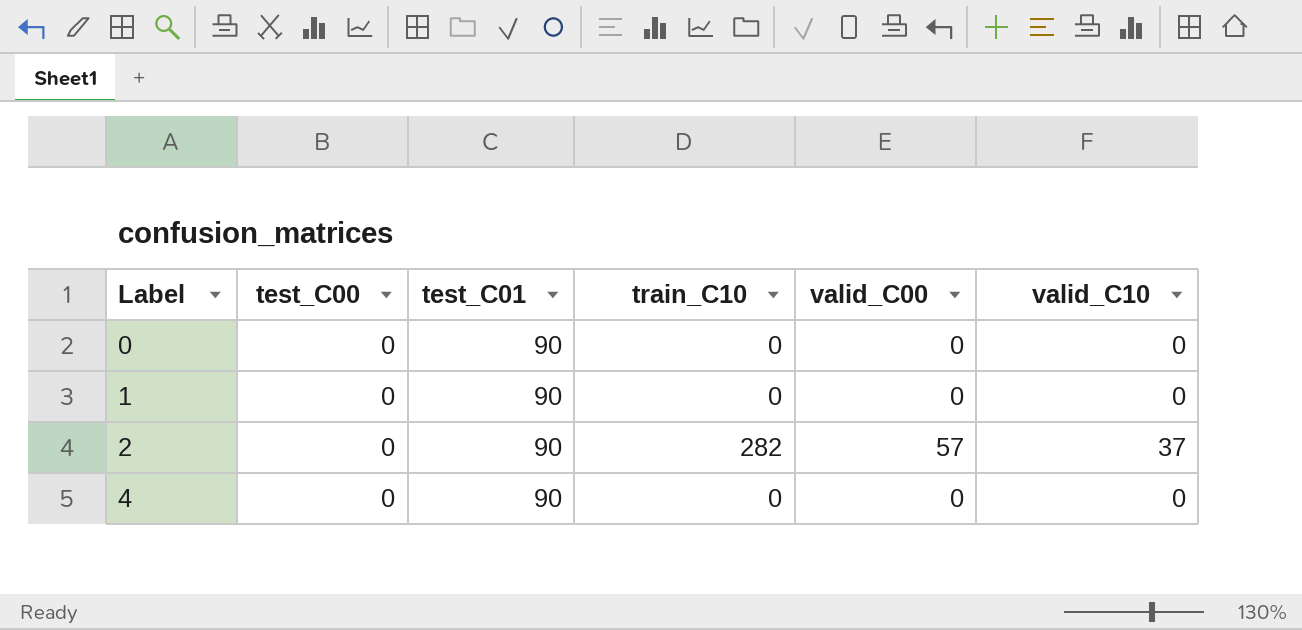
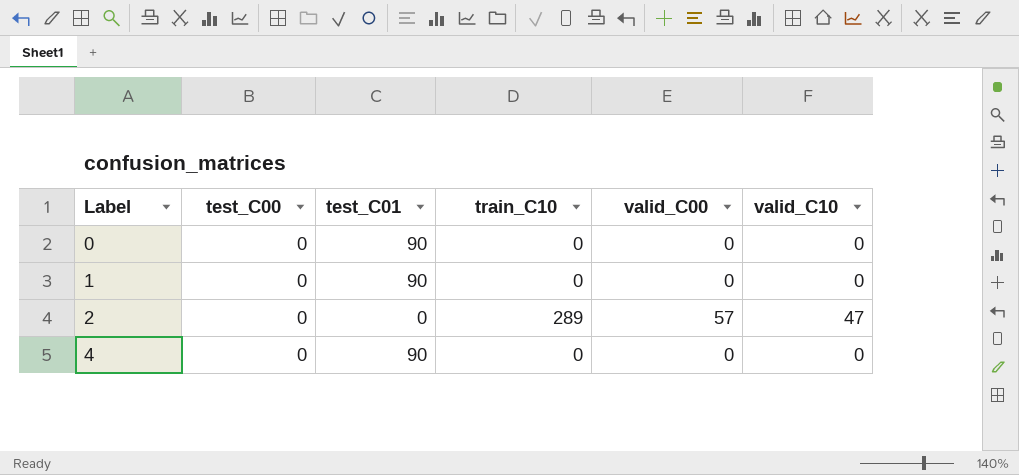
2 | test_C01: 90 -> 0
2 | train_C10: 282 -> 289
2 | valid_C10: 37 -> 47

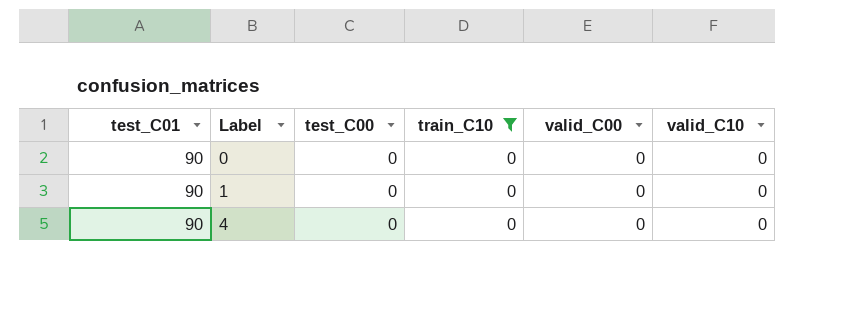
filter: none -> train_C10 = 0
column test_C01 | position: 3 -> 1

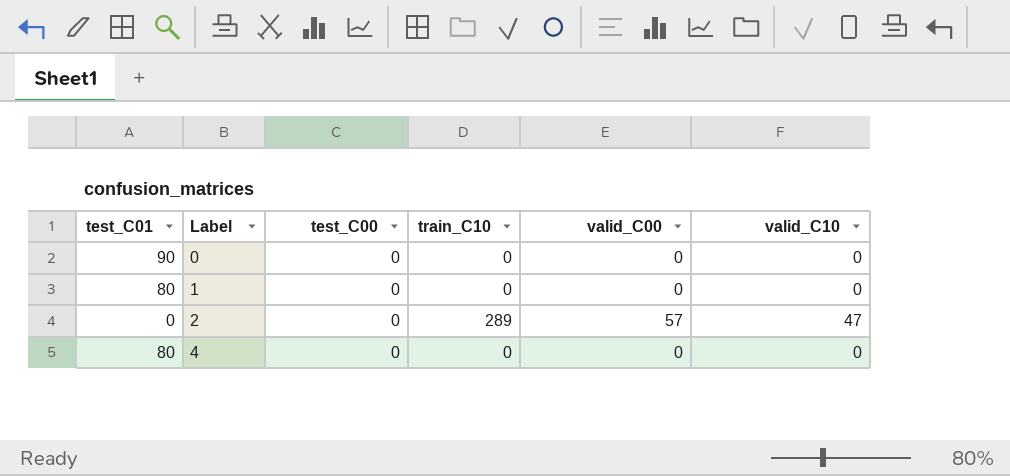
filter: train_C10 = 0 -> none
1 | test_C01: 90 -> 80
4 | test_C01: 90 -> 80

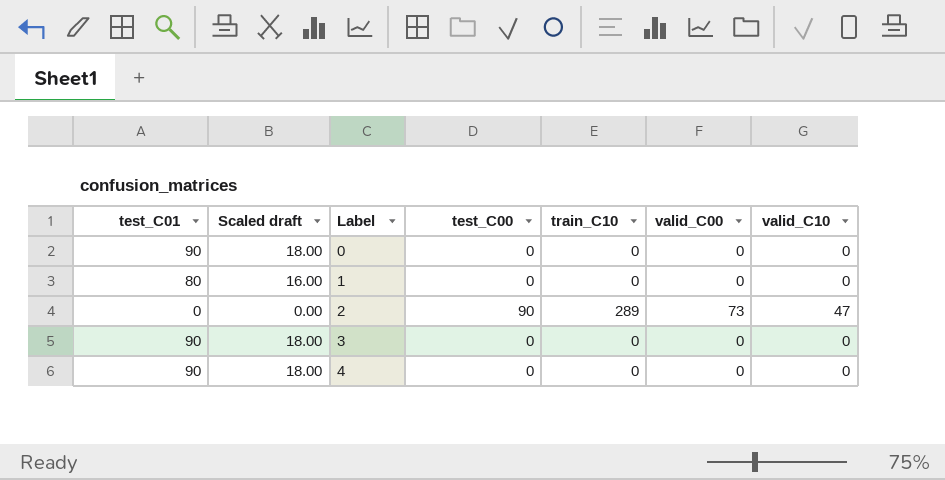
column Scaled draft | formula: none -> [test_C01] * 0.2
2 | test_C00: 0 -> 90
2 | valid_C00: 57 -> 73
row 3: none -> 90 | 18.00 | 0 | 0 | 0 | 0
4 | test_C01: 80 -> 90

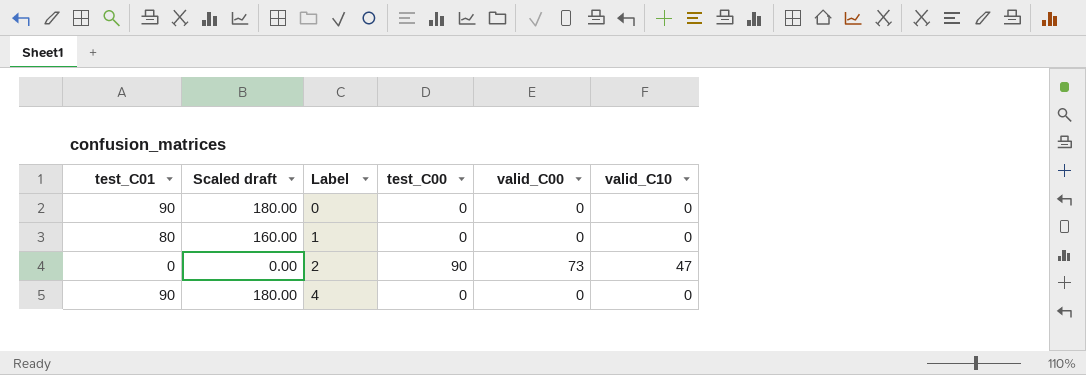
column train_C10 | position: 5 -> none
column Scaled draft | formula: [test_C01] * 0.2 -> [test_C01] * 2
row 3: 90 | 18.00 | 0 | 0 | 0 | 0 -> none

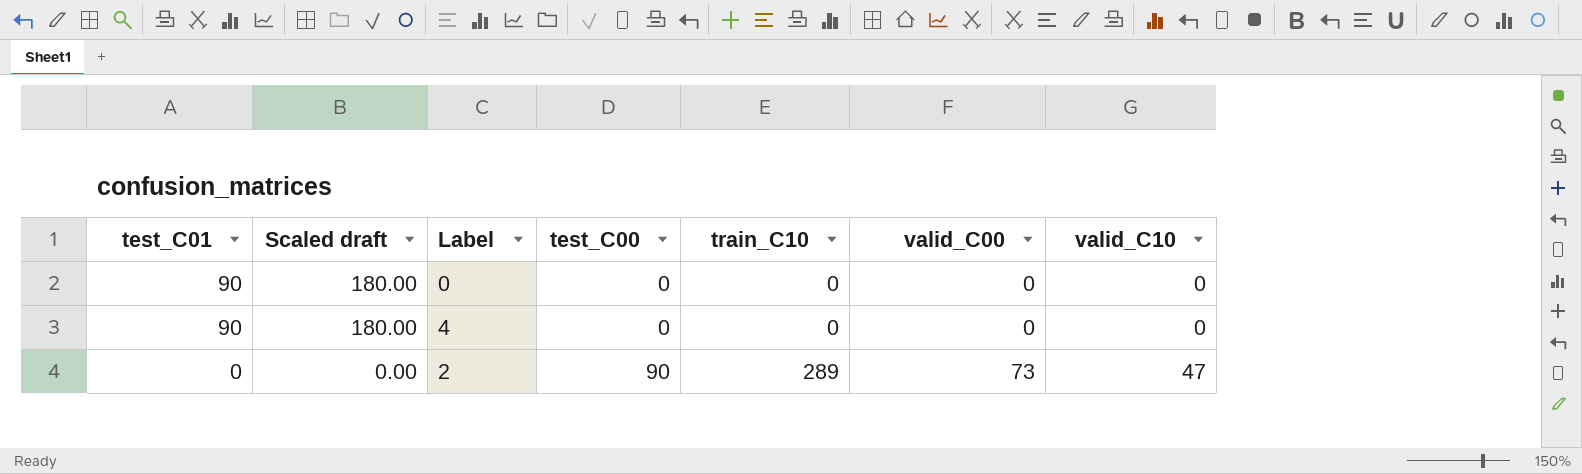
row order: Label ascending -> test_C01 descending
column train_C10 | position: none -> 5
row 1: 80 | 160.00 | 0 | 0 | 0 -> none

